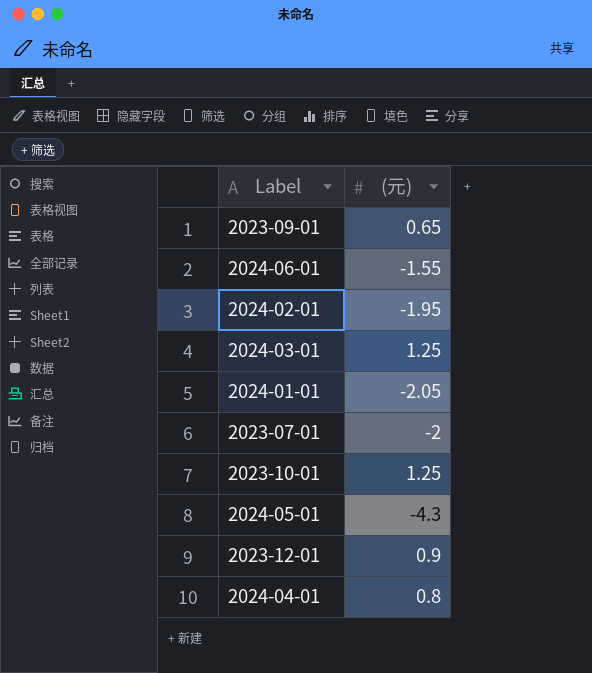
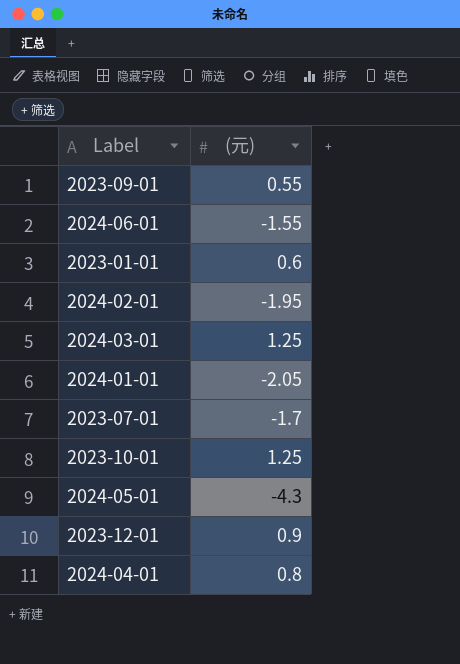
2023-09-01 | (元): 0.65 -> 0.55
row 2023-01-01: none -> 0.6
2023-07-01 | (元): -2 -> -1.7

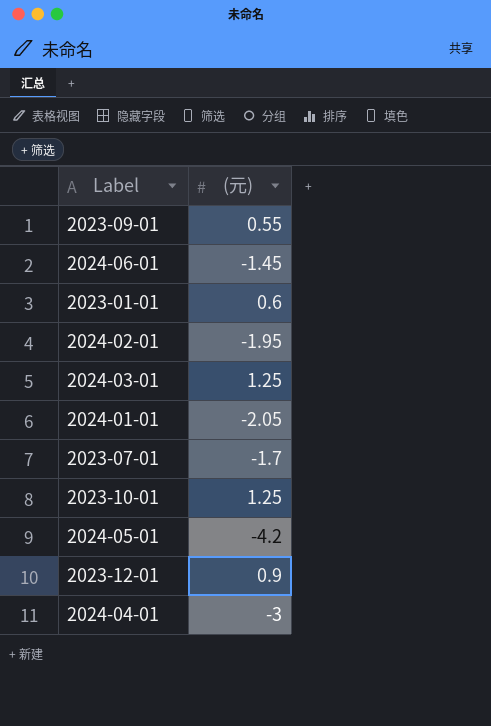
2024-06-01 | (元): -1.55 -> -1.45
2024-05-01 | (元): -4.3 -> -4.2
2024-04-01 | (元): 0.8 -> -3

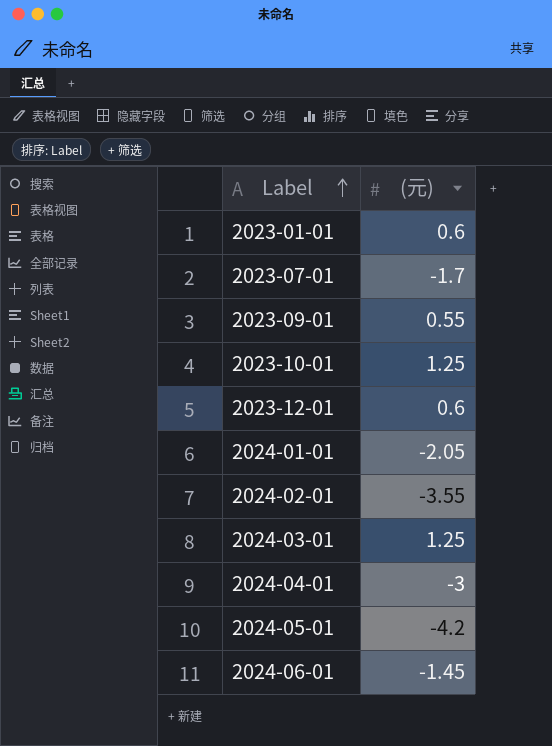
row order: none -> Label ascending
2023-12-01 | (元): 0.9 -> 0.6
2024-02-01 | (元): -1.95 -> -3.55

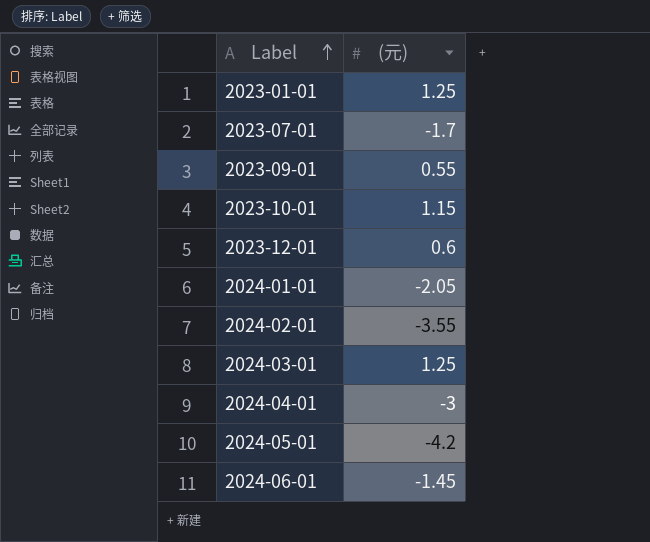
2023-01-01 | (元): 0.6 -> 1.25
2023-10-01 | (元): 1.25 -> 1.15

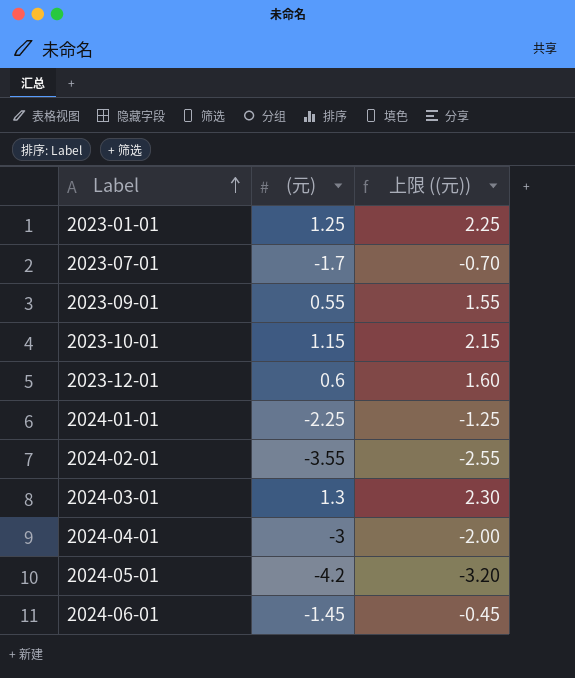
column 上限 ((元)) | formula: none -> [(元)] + 1
2024-01-01 | (元): -2.05 -> -2.25
2024-03-01 | (元): 1.25 -> 1.3

